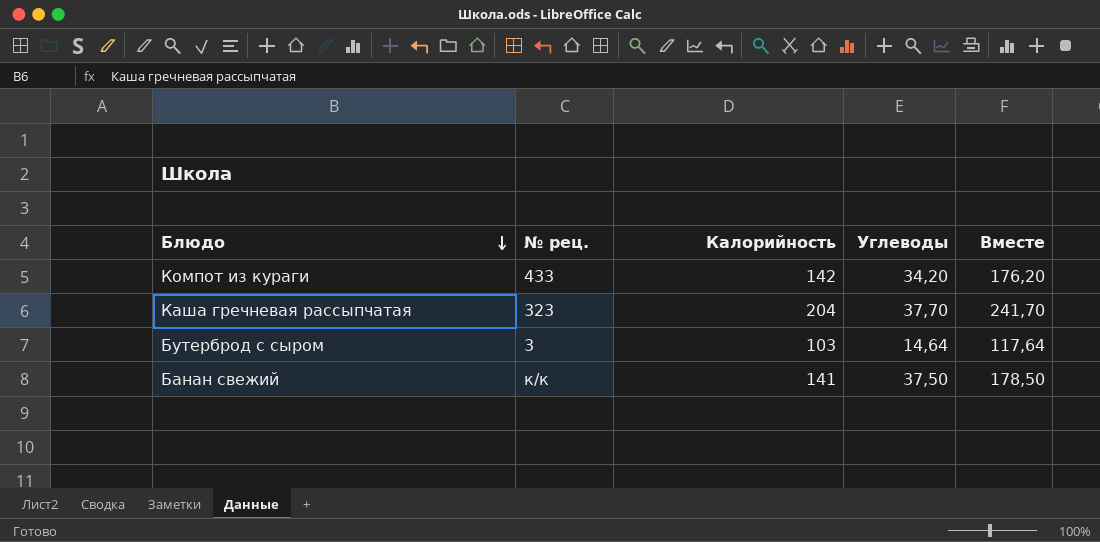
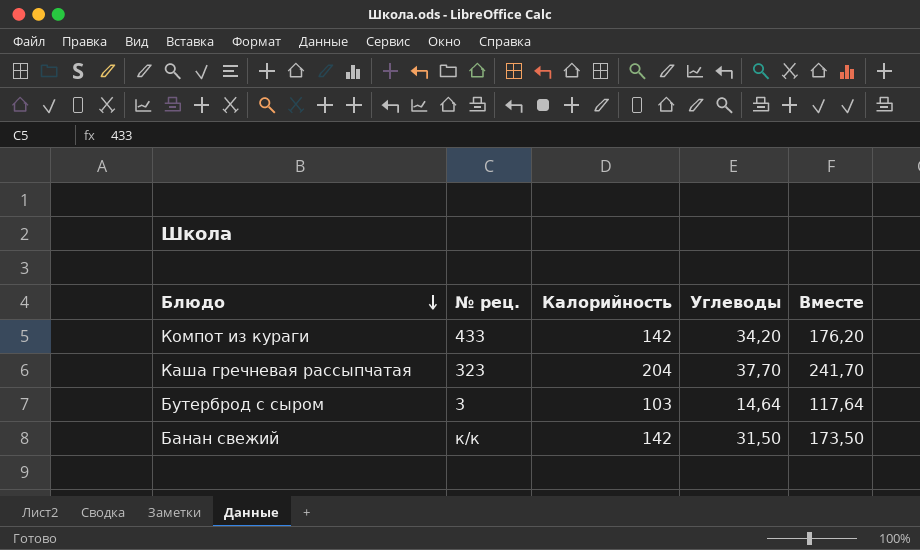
Банан свежий | Калорийность: 141 -> 142
Банан свежий | Углеводы: 37,50 -> 31,50
Банан свежий | Вместе: 178,50 -> 173,50

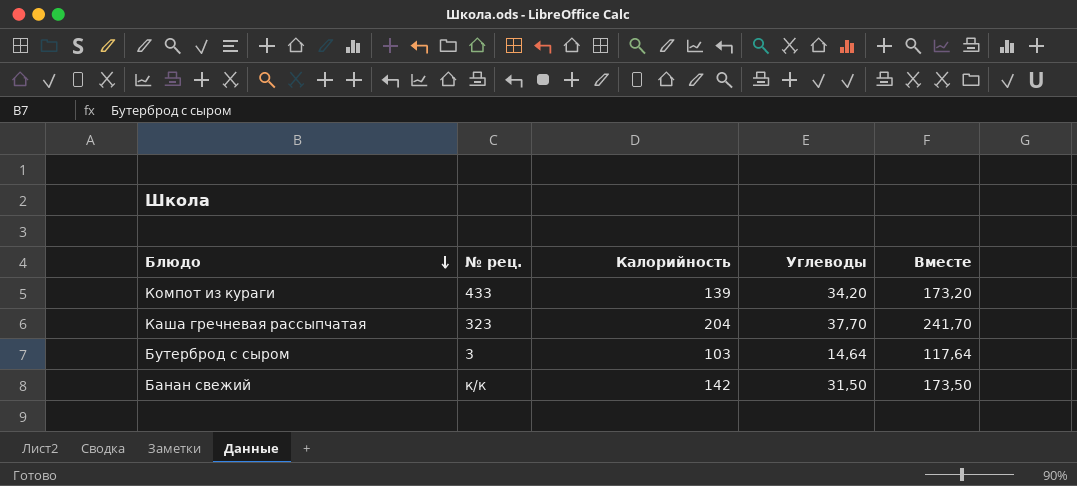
Компот из кураги | Калорийность: 142 -> 139
Компот из кураги | Вместе: 176,20 -> 173,20

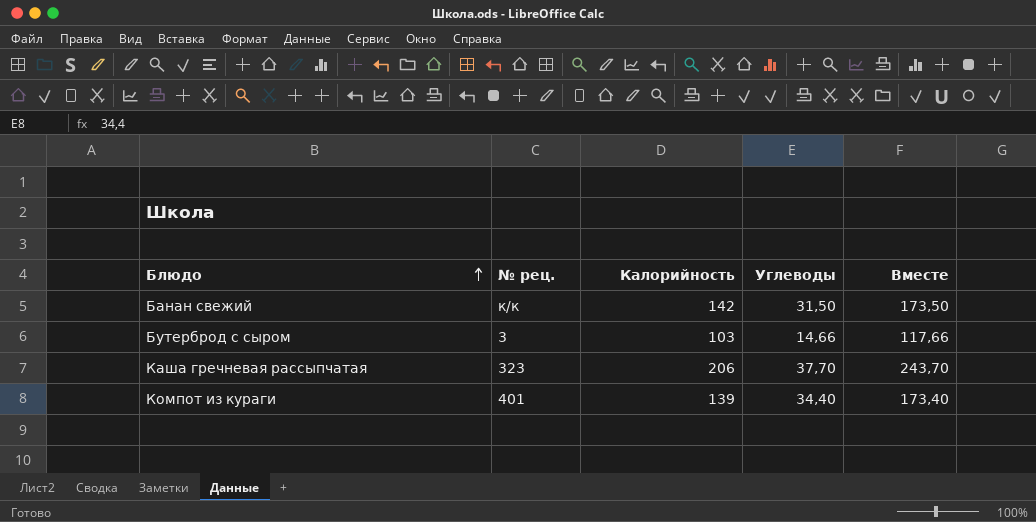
row order: Блюдо descending -> Блюдо ascending
Бутерброд с сыром | Углеводы: 14,64 -> 14,66
Бутерброд с сыром | Вместе: 117,64 -> 117,66
Каша гречневая рассыпчатая | Калорийность: 204 -> 206
Каша гречневая рассыпчатая | Вместе: 241,70 -> 243,70
Компот из кураги | № рец.: 433 -> 401
Компот из кураги | Углеводы: 34,20 -> 34,40
Компот из кураги | Вместе: 173,20 -> 173,40

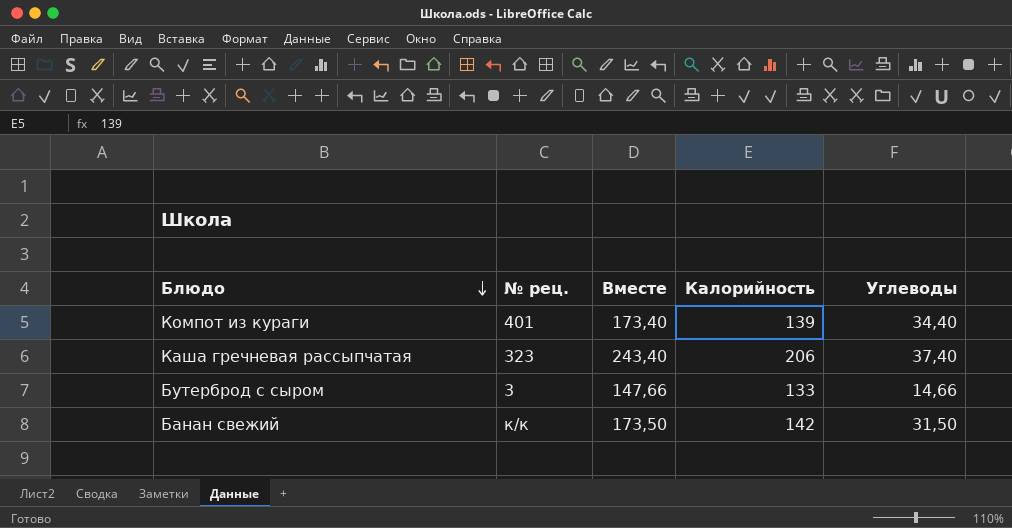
row order: Блюдо ascending -> Блюдо descending
column Вместе | position: 5 -> 3
Каша гречневая рассыпчатая | Вместе: 243,70 -> 243,40
Каша гречневая рассыпчатая | Углеводы: 37,70 -> 37,40
Бутерброд с сыром | Вместе: 117,66 -> 147,66
Бутерброд с сыром | Калорийность: 103 -> 133

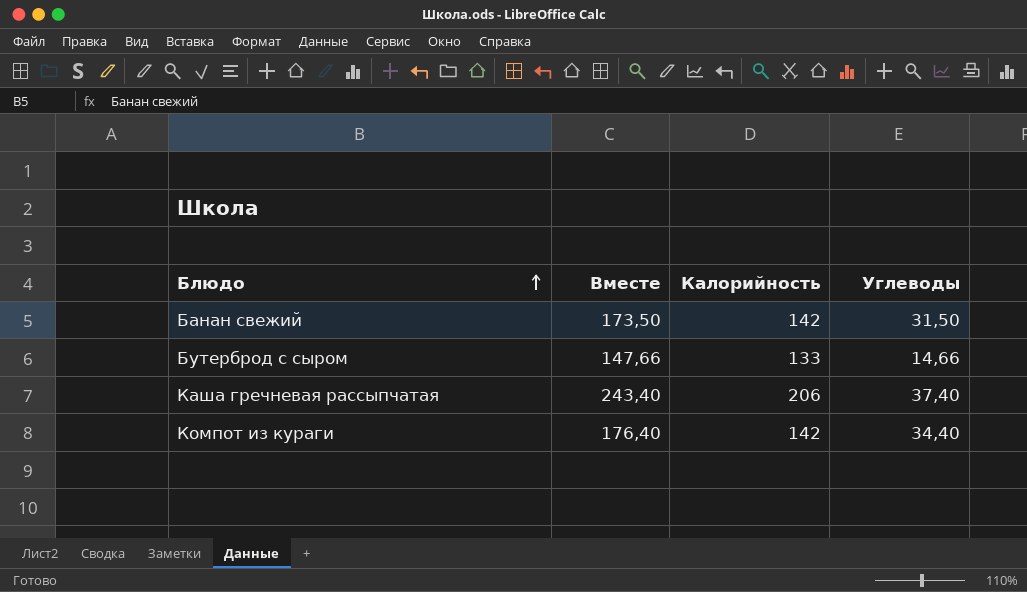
row order: Блюдо descending -> Блюдо ascending
column № рец. | position: 2 -> none
Компот из кураги | Вместе: 173,40 -> 176,40
Компот из кураги | Калорийность: 139 -> 142

